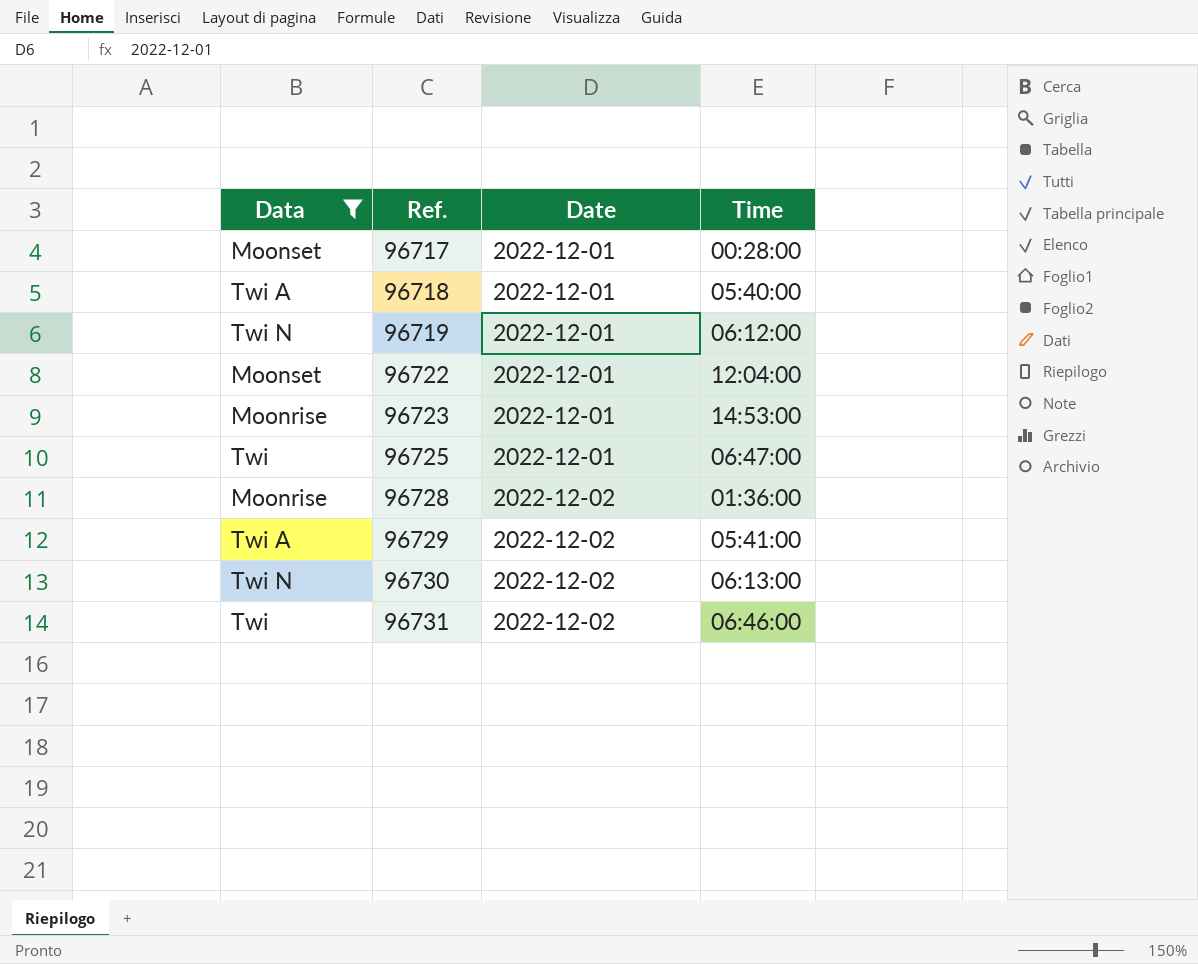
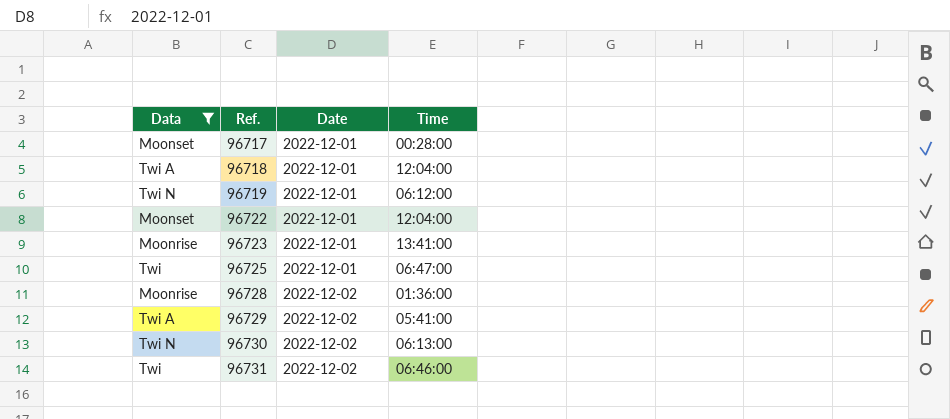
96718 | Time: 05:40:00 -> 12:04:00
96723 | Time: 14:53:00 -> 13:41:00

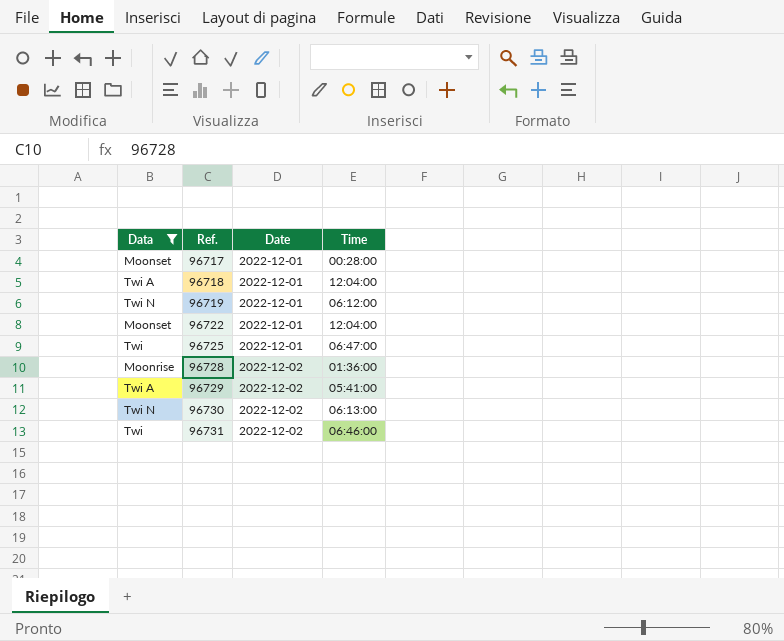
row 96723: Moonrise | 2022-12-01 | 13:41:00 -> none

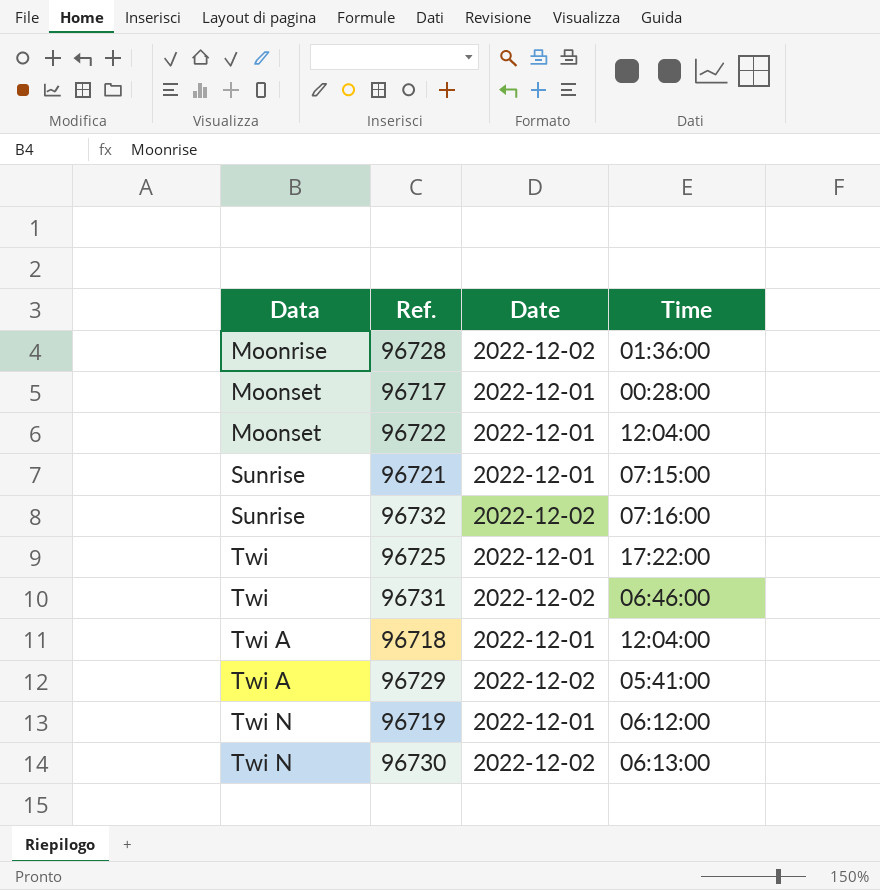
filter: Data != Sunrise -> none
row order: Ref. ascending -> Data ascending
96725 | Time: 06:47:00 -> 17:22:00

